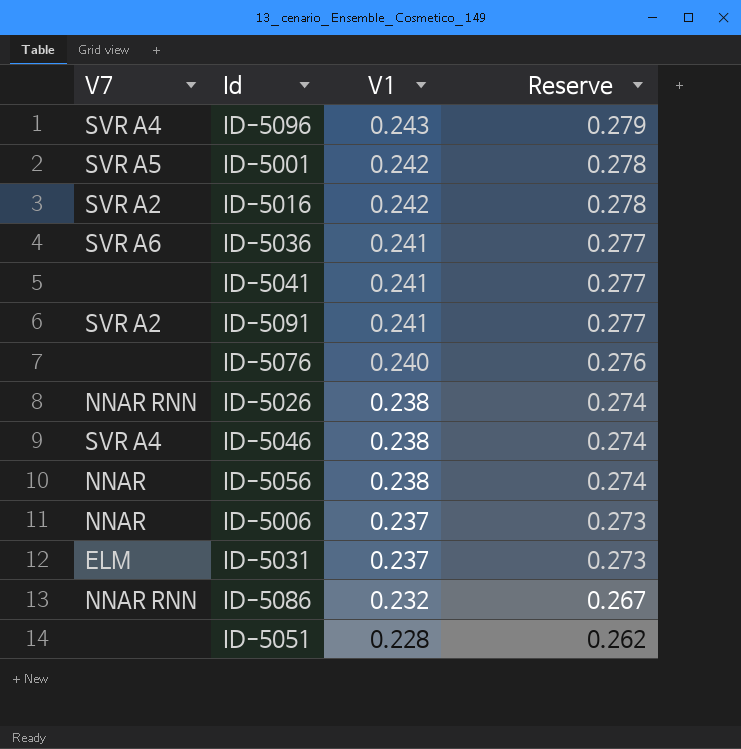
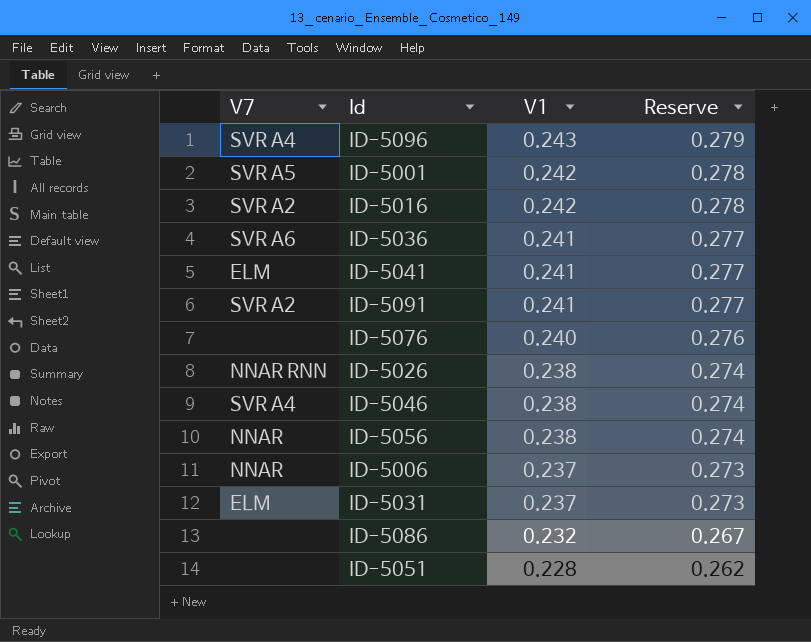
ID-5041 | V7: none -> ELM
ID-5086 | V7: NNAR RNN -> none

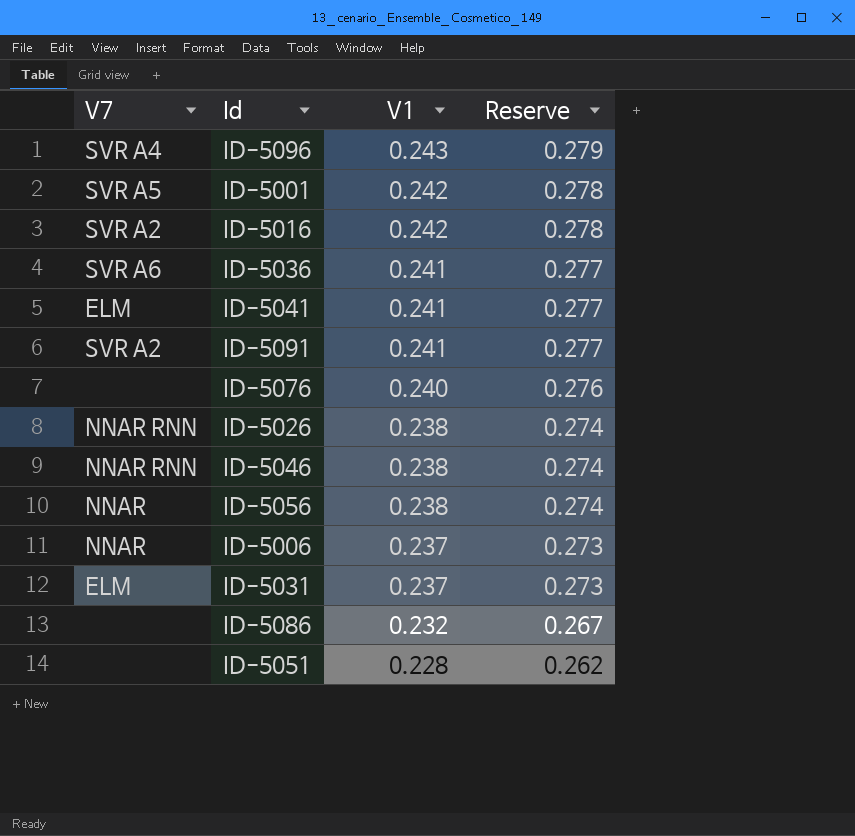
ID-5046 | V7: SVR A4 -> NNAR RNN

